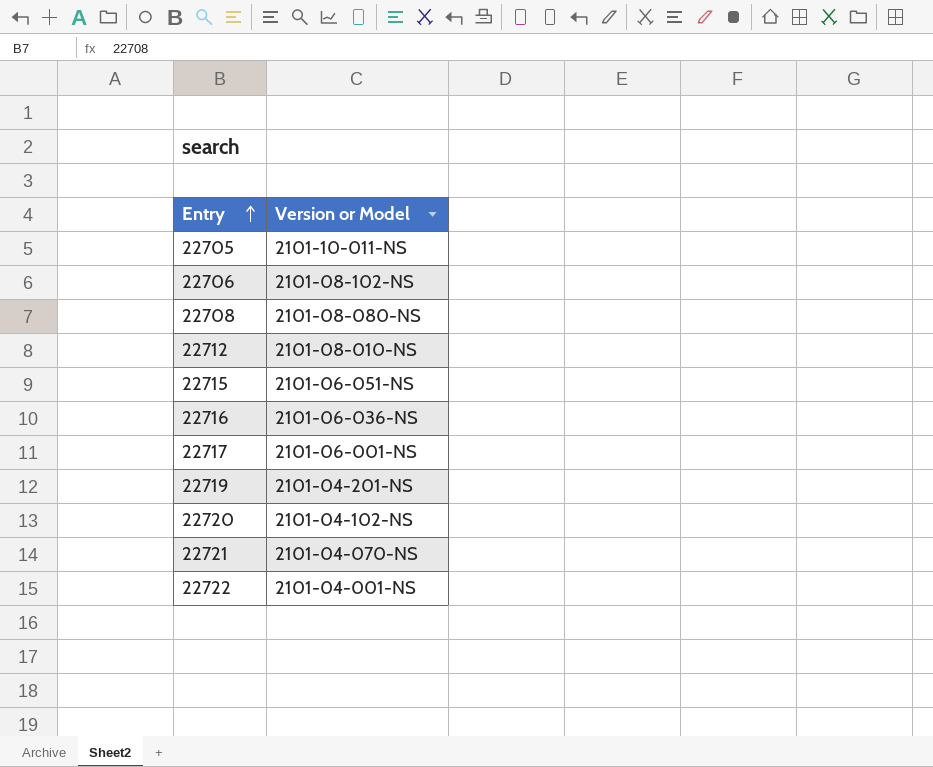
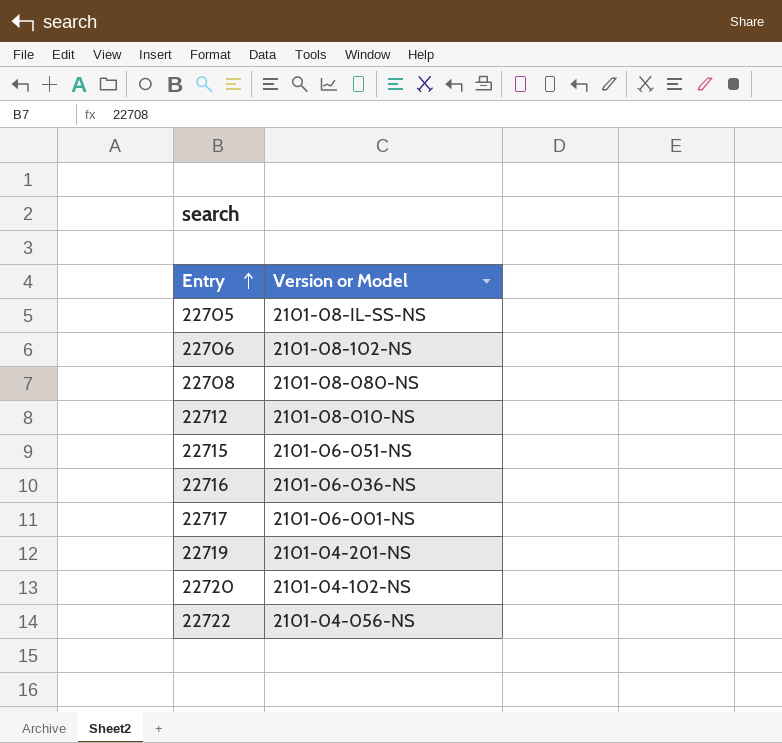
row 22721: 2101-04-070-NS -> none
22705 | Version or Model: 2101-10-011-NS -> 2101-08-IL-SS-NS
22722 | Version or Model: 2101-04-001-NS -> 2101-04-056-NS

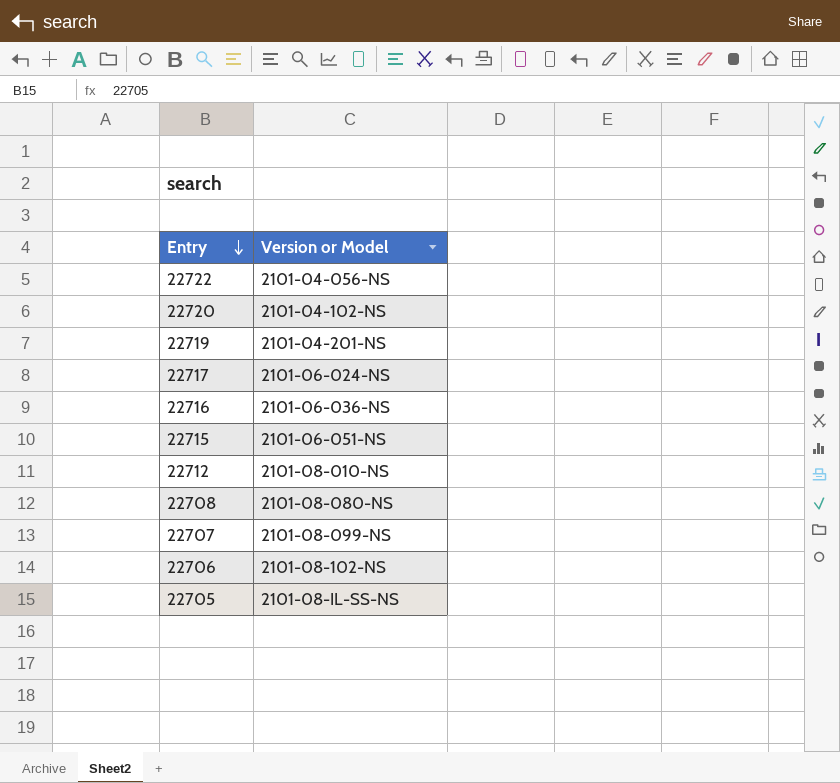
row order: Entry ascending -> Entry descending
22717 | Version or Model: 2101-06-001-NS -> 2101-06-024-NS
row 22707: none -> 2101-08-099-NS

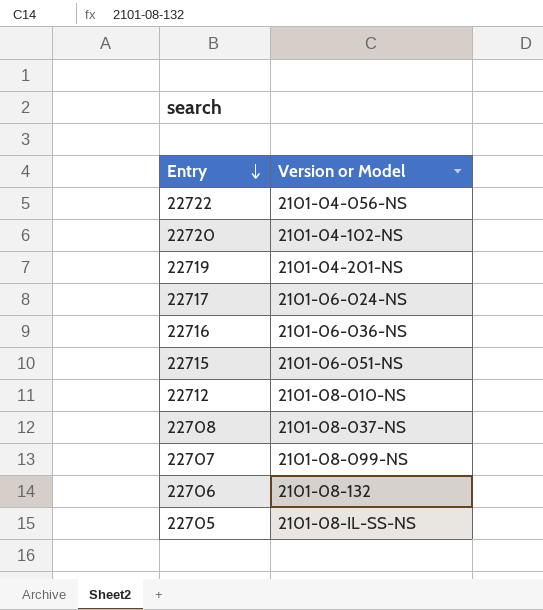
22708 | Version or Model: 2101-08-080-NS -> 2101-08-037-NS
22706 | Version or Model: 2101-08-102-NS -> 2101-08-132

